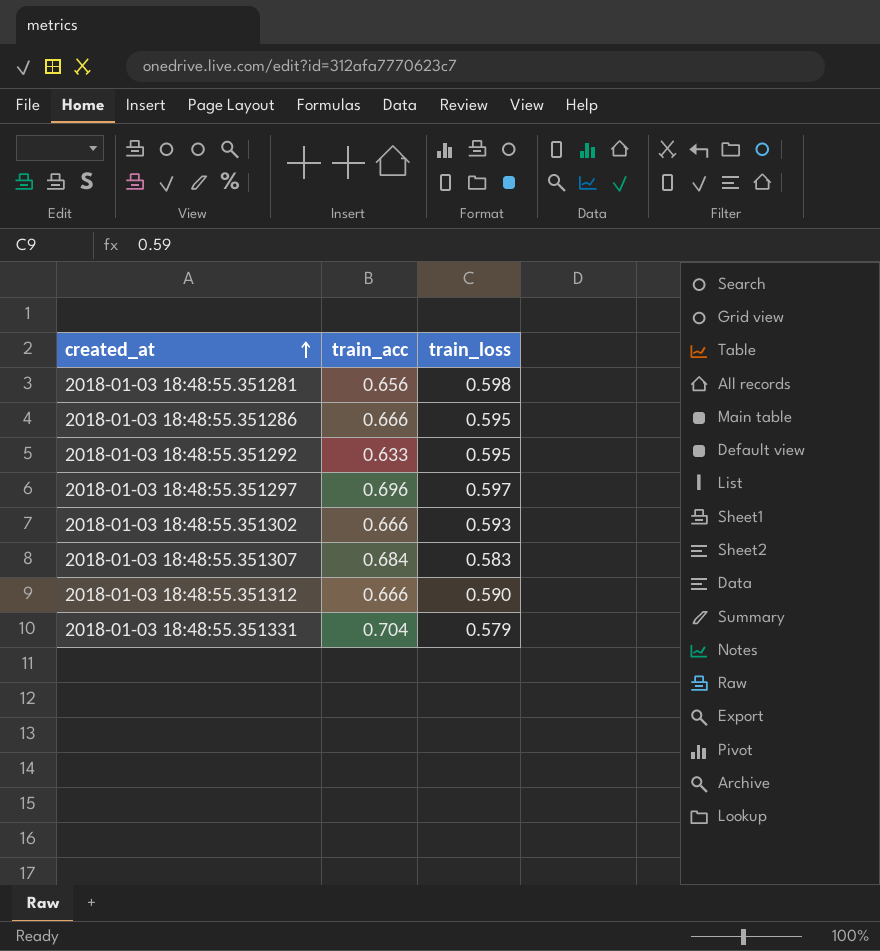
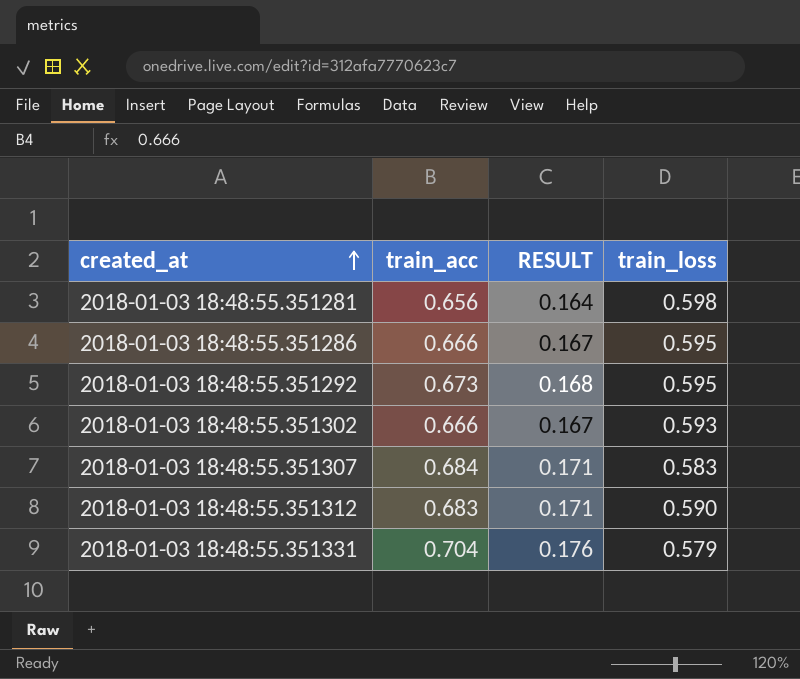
column RESULT | formula: none -> [train_acc] * 0.25
row 2018-01-03 18:48:55.351297: 0.696 | 0.597 -> none
2018-01-03 18:48:55.351292 | train_acc: 0.633 -> 0.673
2018-01-03 18:48:55.351312 | train_acc: 0.666 -> 0.683

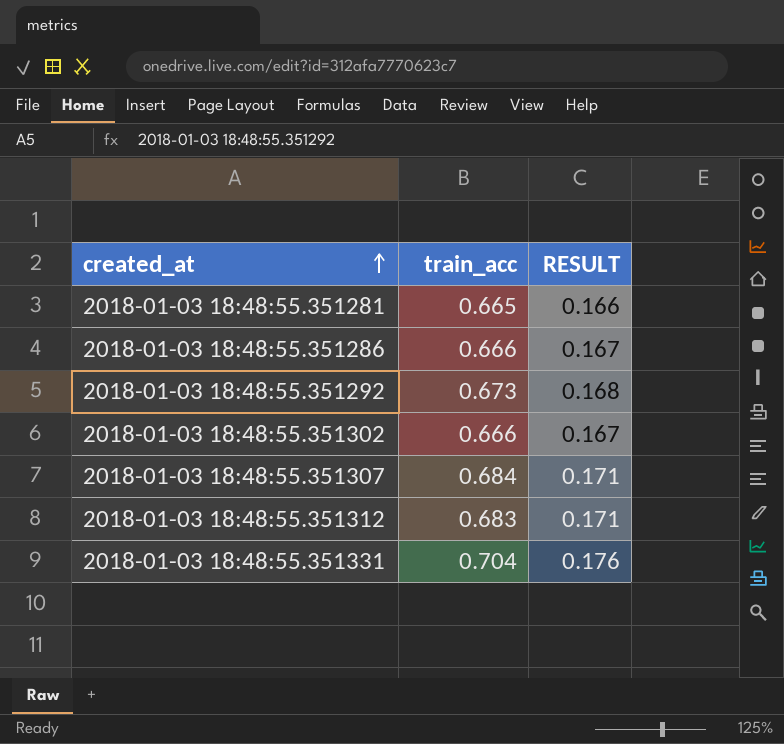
column train_loss | position: 4 -> none
2018-01-03 18:48:55.351281 | train_acc: 0.656 -> 0.665
2018-01-03 18:48:55.351281 | RESULT: 0.164 -> 0.166

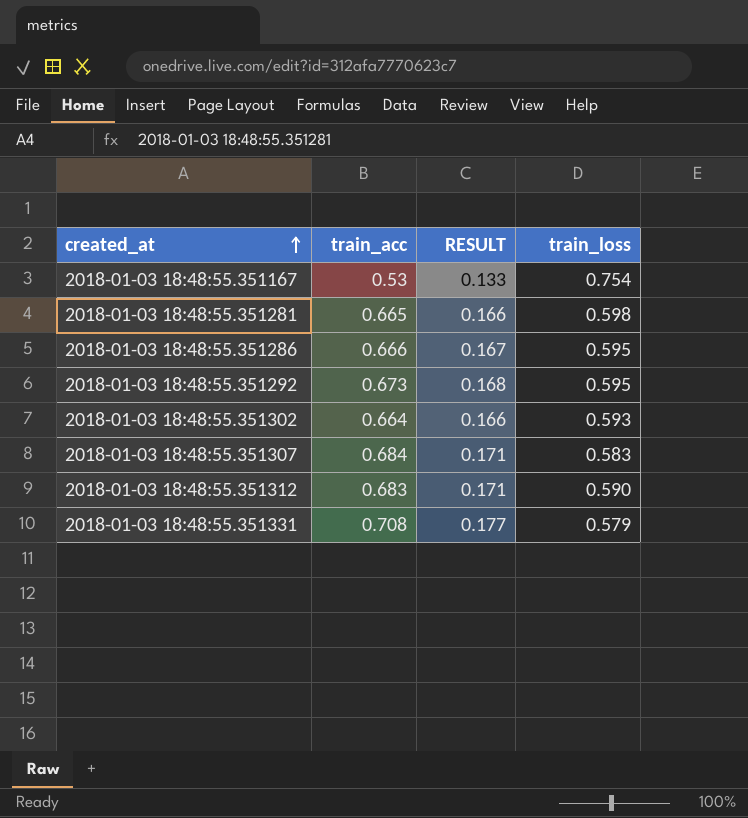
column train_loss | position: none -> 4
row 2018-01-03 18:48:55.351167: none -> 0.53 | 0.133 | 0.754
2018-01-03 18:48:55.351302 | train_acc: 0.666 -> 0.664
2018-01-03 18:48:55.351302 | RESULT: 0.167 -> 0.166
2018-01-03 18:48:55.351331 | train_acc: 0.704 -> 0.708
2018-01-03 18:48:55.351331 | RESULT: 0.176 -> 0.177

